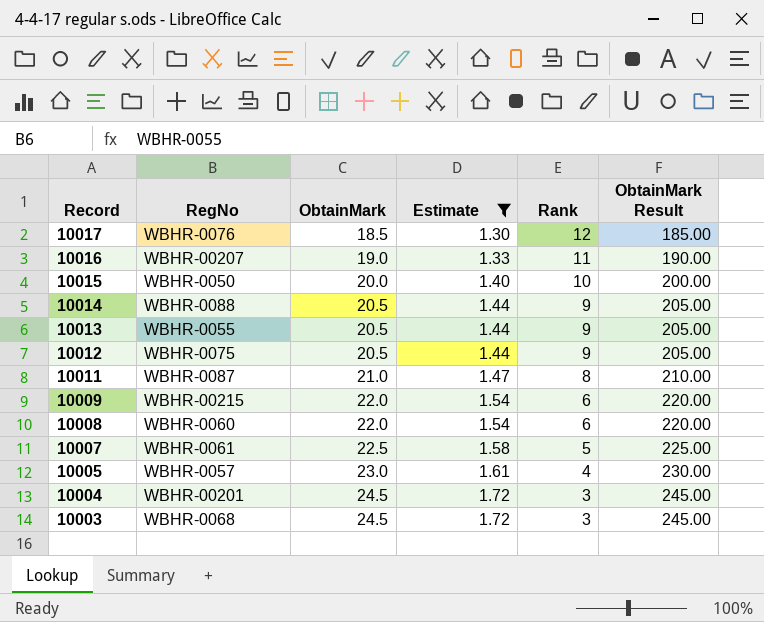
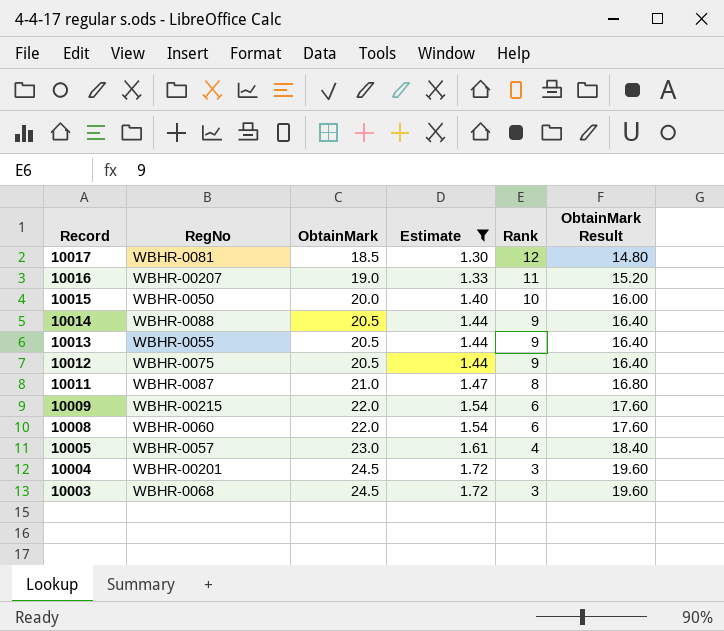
column ObtainMark Result | formula: [ObtainMark] * 10 -> [ObtainMark] * 0.8
row 10007: WBHR-0061 | 22.5 | 1.58 | 5 | 225.00 -> none
10017 | RegNo: WBHR-0076 -> WBHR-0081

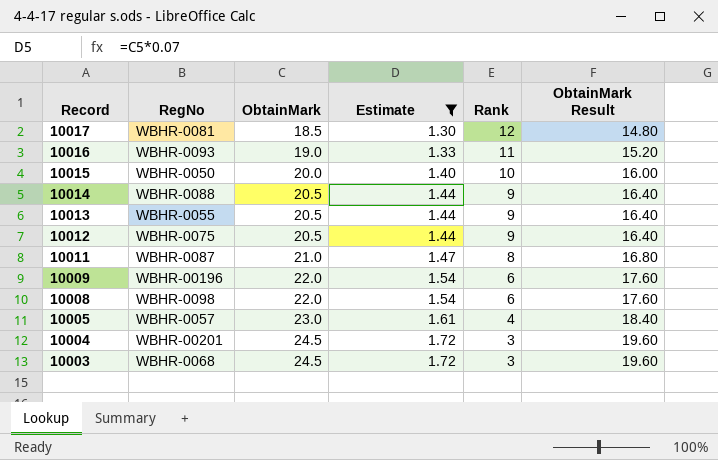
10016 | RegNo: WBHR-00207 -> WBHR-0093
10009 | RegNo: WBHR-00215 -> WBHR-00196
10008 | RegNo: WBHR-0060 -> WBHR-0098

